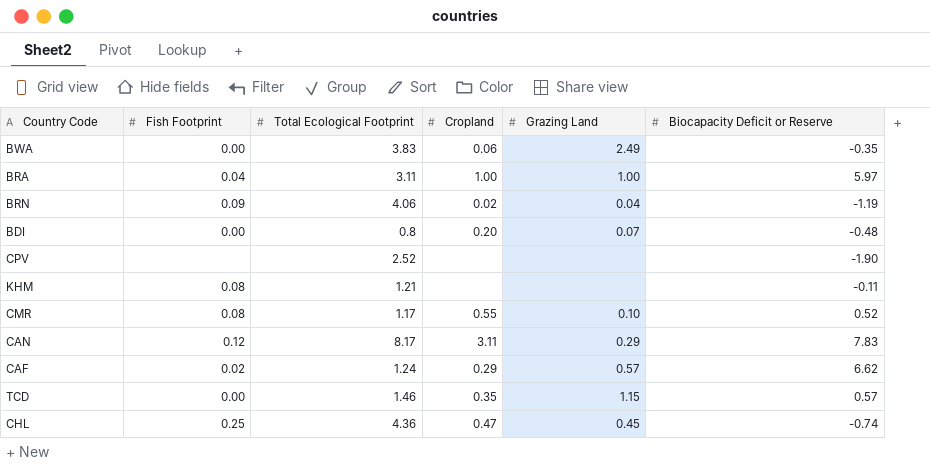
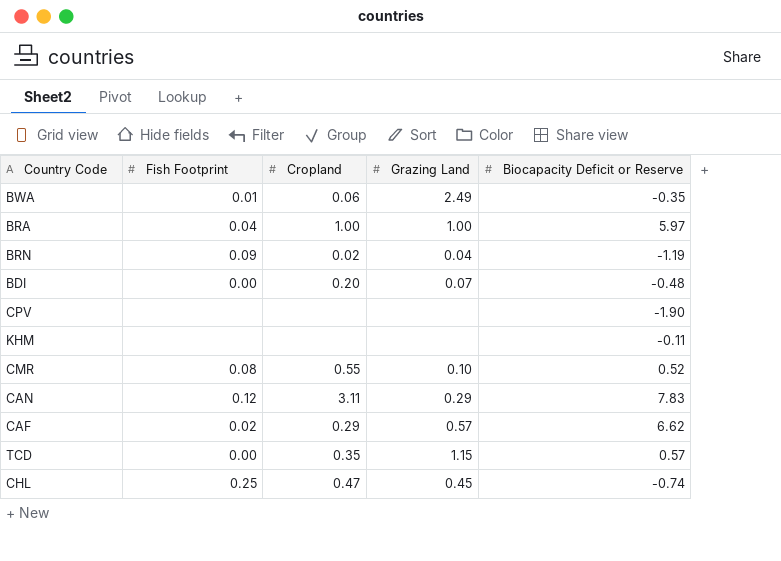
column Total Ecological Footprint | position: 3 -> none
BWA | Fish Footprint: 0.00 -> 0.01
KHM | Fish Footprint: 0.08 -> none

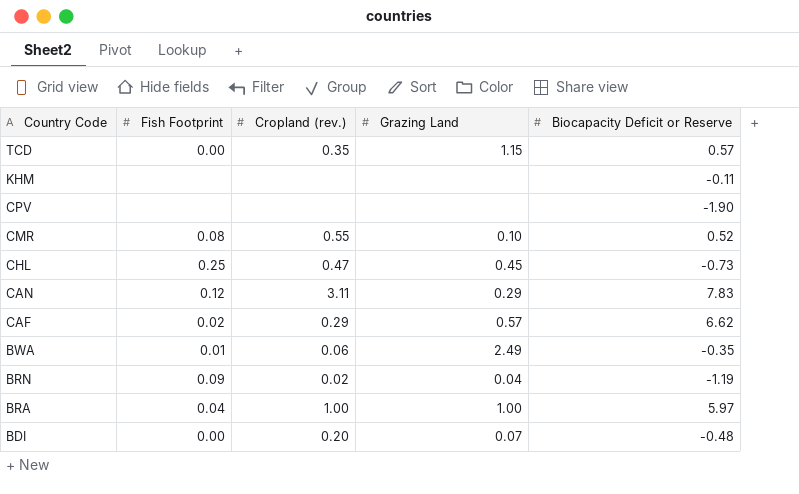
row order: none -> Country Code descending
column name: Cropland -> Cropland (rev.)
CHL | Biocapacity Deficit or Reserve: -0.74 -> -0.73

